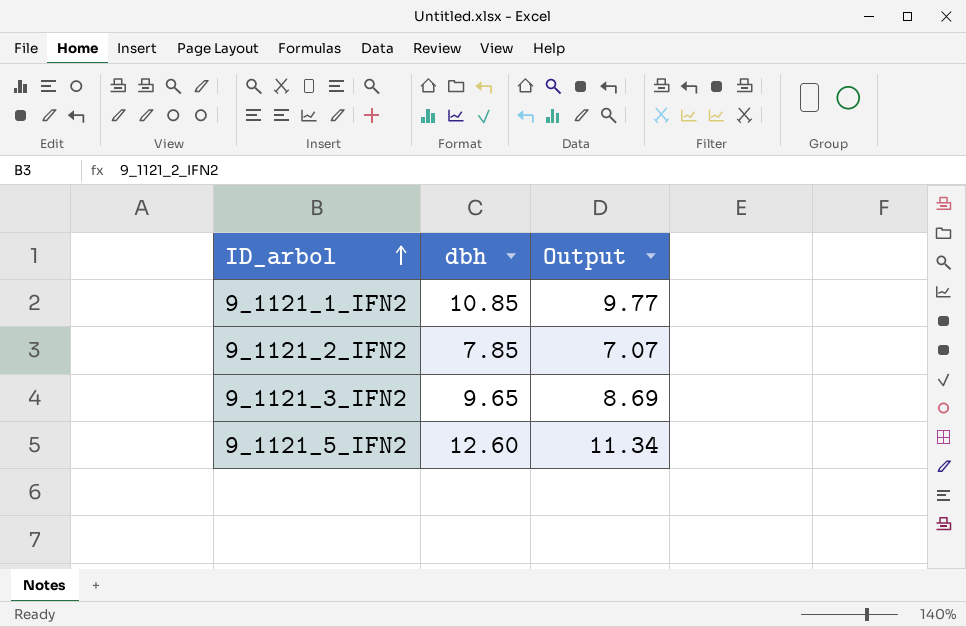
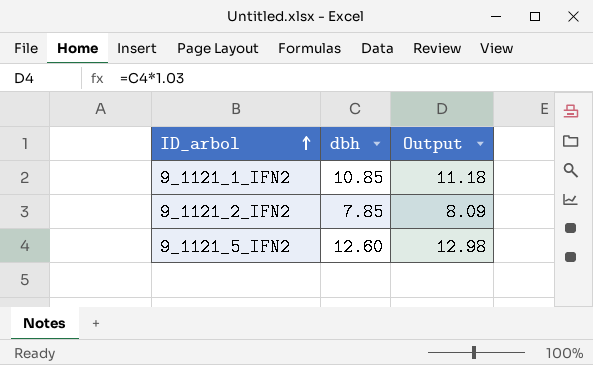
column Output | formula: [dbh] * 0.9 -> [dbh] * 1.03
row 9_1121_3_IFN2: 9.65 | 8.69 -> none

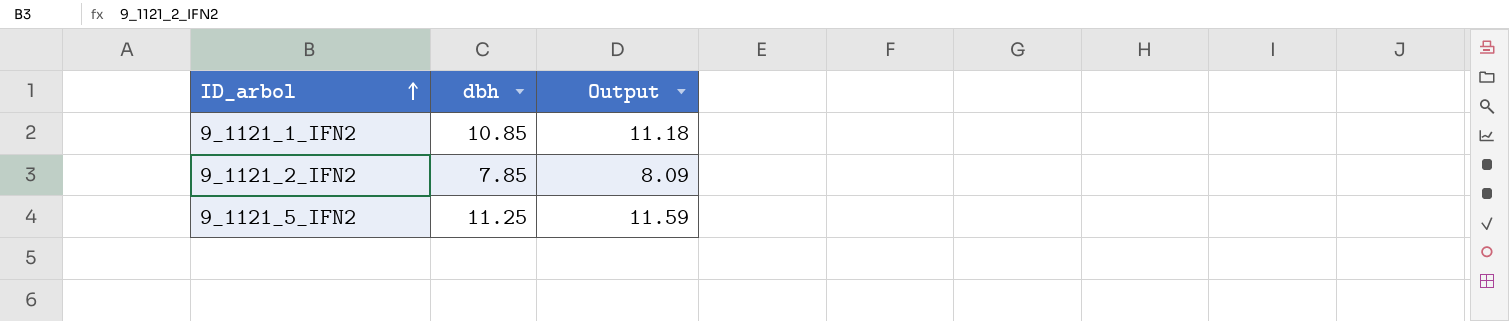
9_1121_5_IFN2 | dbh: 12.60 -> 11.25
9_1121_5_IFN2 | Output: 12.98 -> 11.59

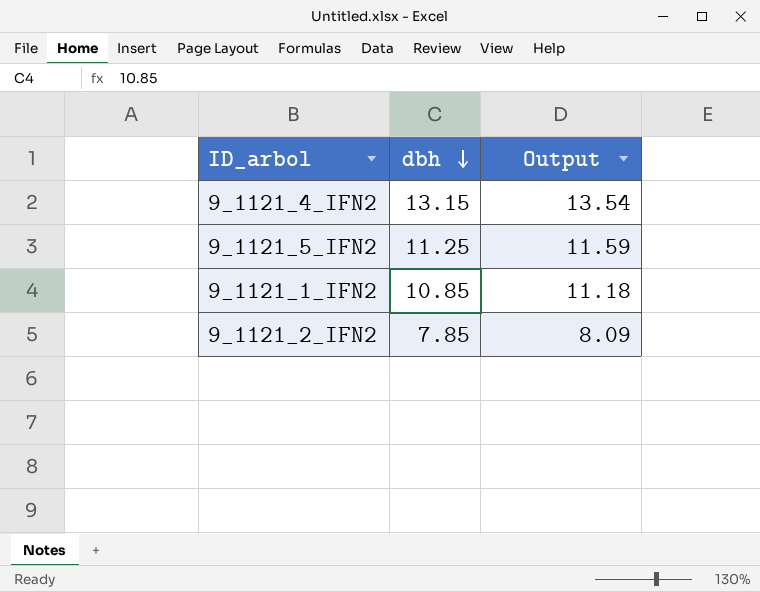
row order: ID_arbol ascending -> dbh descending
row 9_1121_4_IFN2: none -> 13.15 | 13.54

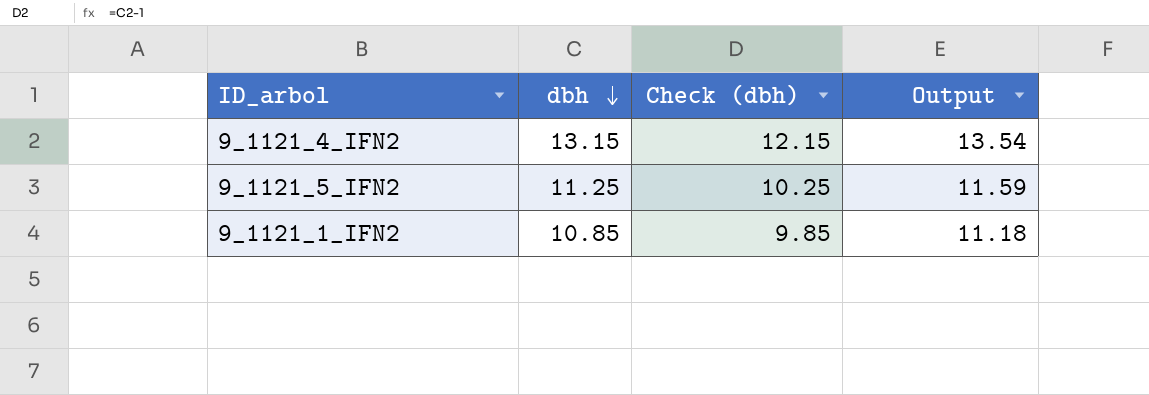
column Check (dbh) | formula: none -> [dbh] - 1
row 9_1121_2_IFN2: 7.85 | 8.09 -> none

